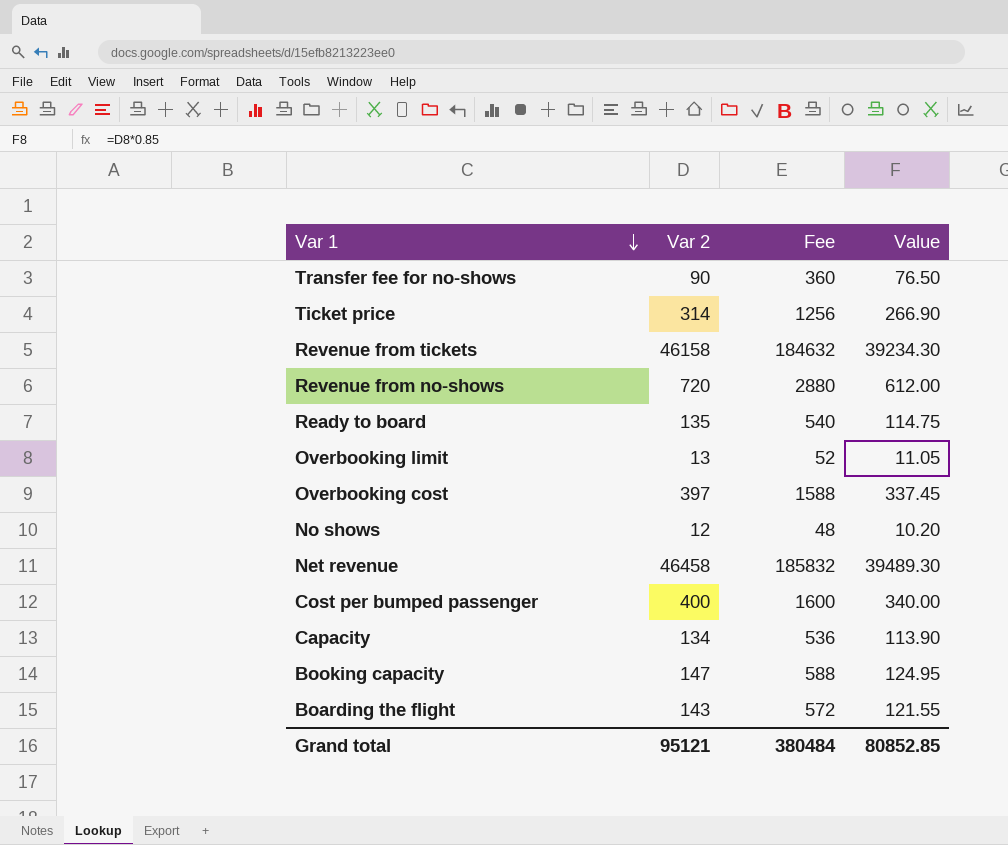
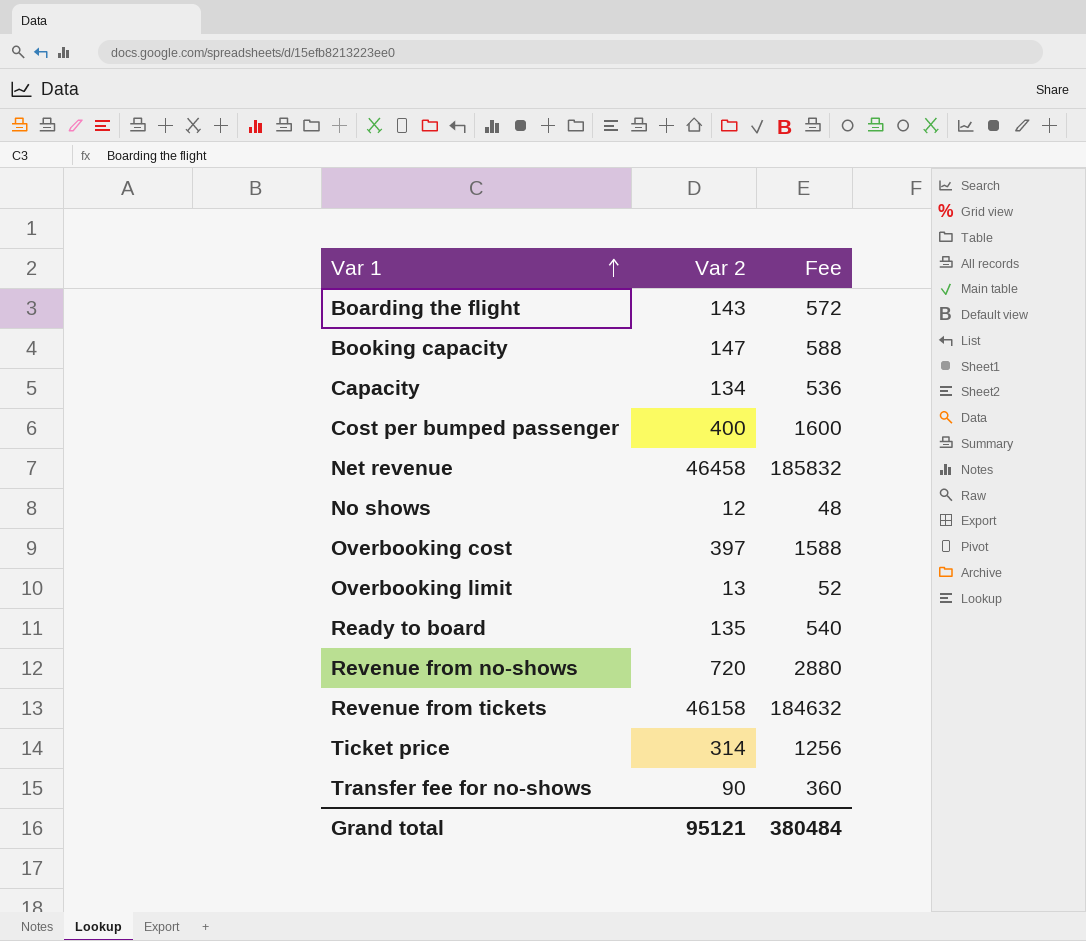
row order: Var 1 descending -> Var 1 ascending
column Value | formula: [Var 2] * 0.85 -> none

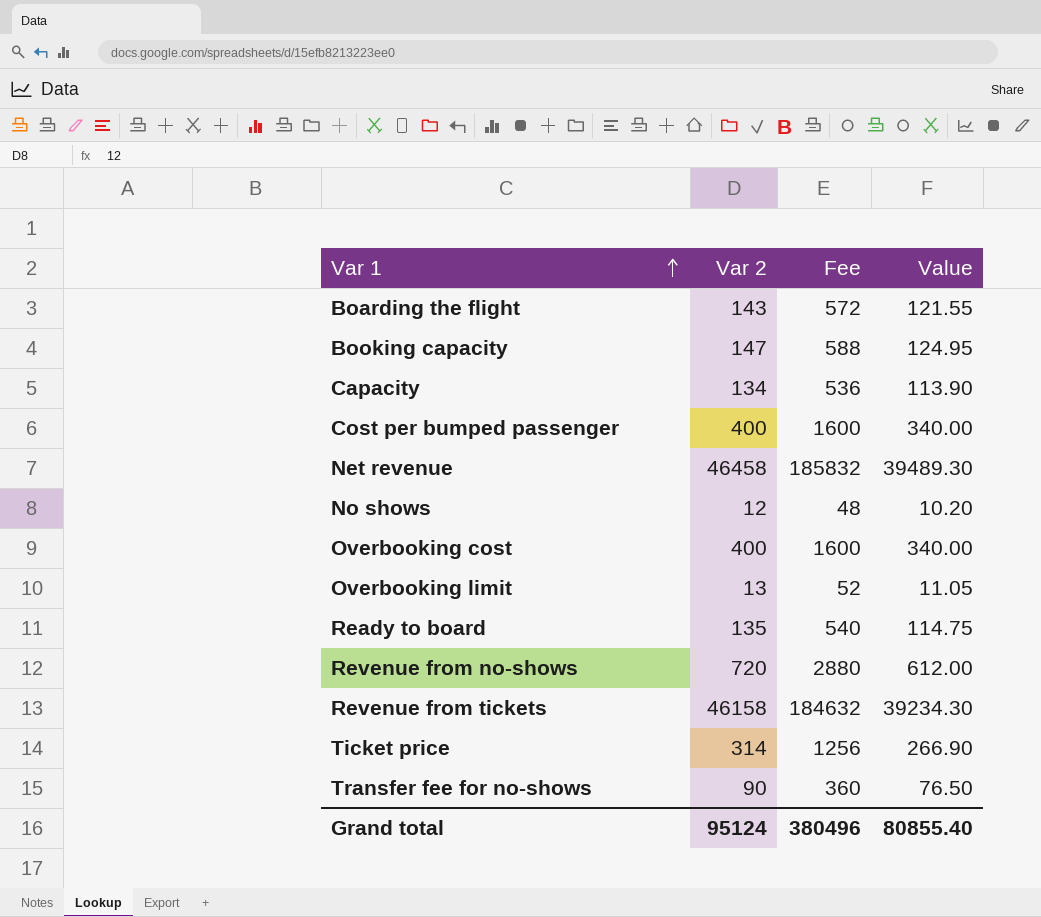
column Value | formula: none -> [Var 2] * 0.85
Overbooking cost | Var 2: 397 -> 400
Overbooking cost | Fee: 1588 -> 1600
Grand total | Var 2: 95121 -> 95124
Grand total | Fee: 380484 -> 380496

